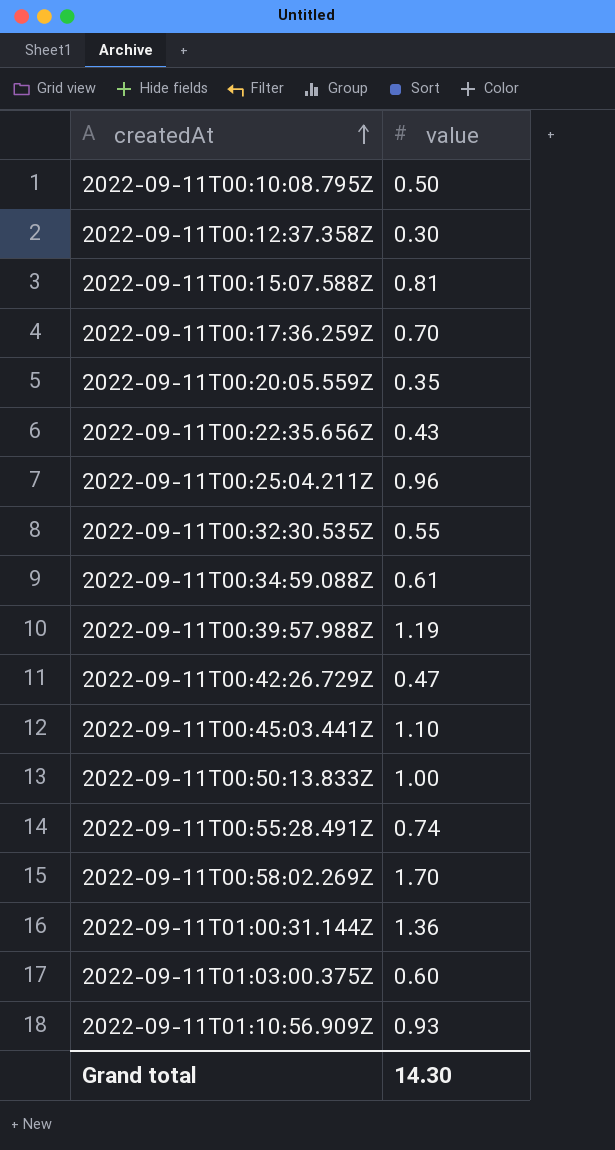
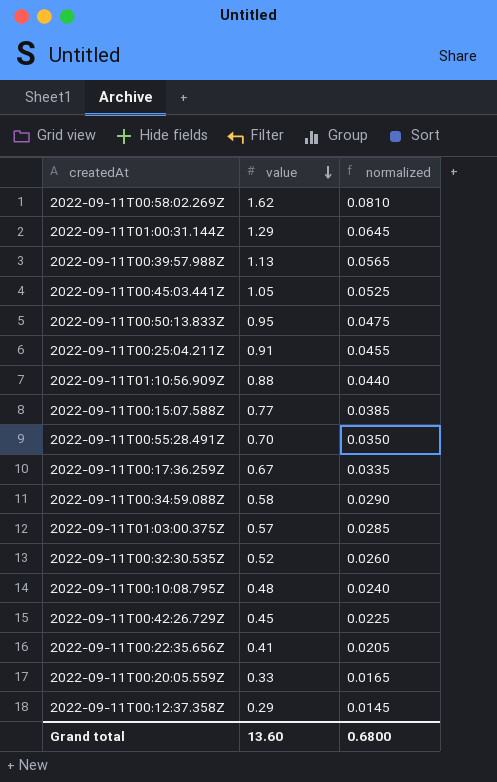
row order: createdAt ascending -> value descending
column normalized | formula: none -> [value] * 0.05
2022-09-11T00:58:02.269Z | value: 1.70 -> 1.62
2022-09-11T01:00:31.144Z | value: 1.36 -> 1.29
2022-09-11T00:39:57.988Z | value: 1.19 -> 1.13
2022-09-11T00:45:03.441Z | value: 1.10 -> 1.05
2022-09-11T00:50:13.833Z | value: 1.00 -> 0.95
2022-09-11T00:25:04.211Z | value: 0.96 -> 0.91
2022-09-11T01:10:56.909Z | value: 0.93 -> 0.88
2022-09-11T00:15:07.588Z | value: 0.81 -> 0.77
2022-09-11T00:55:28.491Z | value: 0.74 -> 0.70
2022-09-11T00:17:36.259Z | value: 0.70 -> 0.67
2022-09-11T00:34:59.088Z | value: 0.61 -> 0.58
2022-09-11T01:03:00.375Z | value: 0.60 -> 0.57
2022-09-11T00:32:30.535Z | value: 0.55 -> 0.52
2022-09-11T00:10:08.795Z | value: 0.50 -> 0.48
2022-09-11T00:42:26.729Z | value: 0.47 -> 0.45
2022-09-11T00:22:35.656Z | value: 0.43 -> 0.41
2022-09-11T00:20:05.559Z | value: 0.35 -> 0.33
2022-09-11T00:12:37.358Z | value: 0.30 -> 0.29
Grand total | value: 14.30 -> 13.60

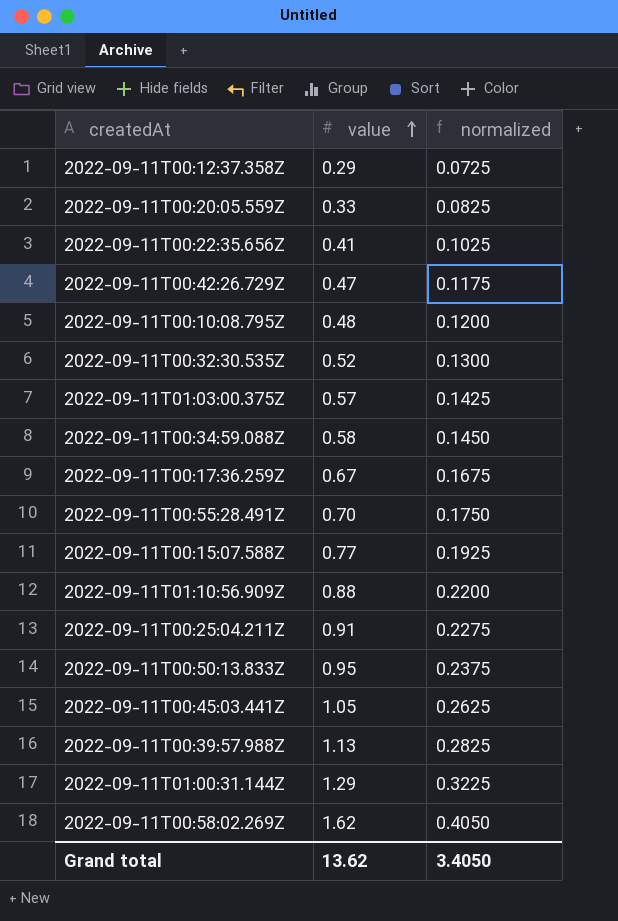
row order: value descending -> value ascending
column normalized | formula: [value] * 0.05 -> [value] * 0.25
2022-09-11T00:42:26.729Z | value: 0.45 -> 0.47
Grand total | value: 13.60 -> 13.62
Grand total | normalized: 0.6800 -> 3.4050

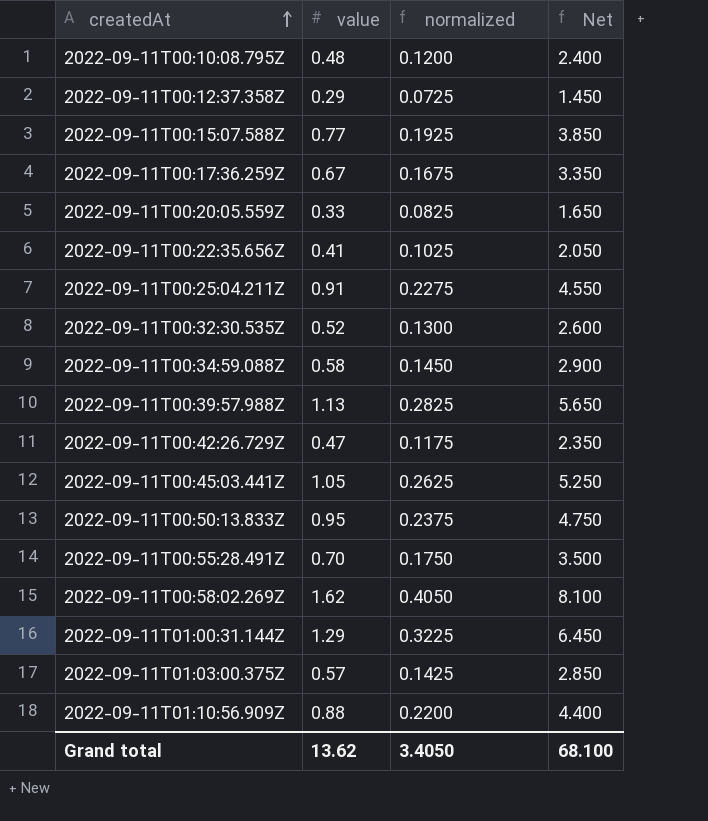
row order: value ascending -> createdAt ascending
column Net | formula: none -> [value] * 5

